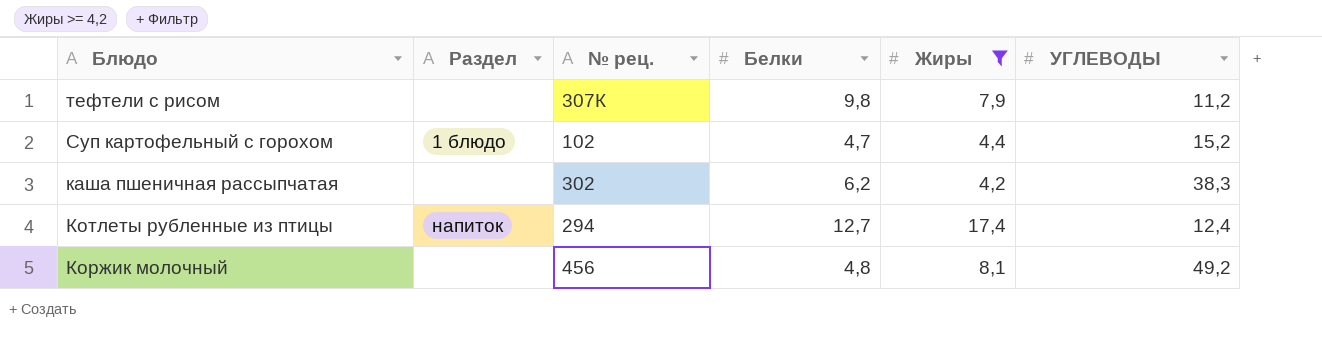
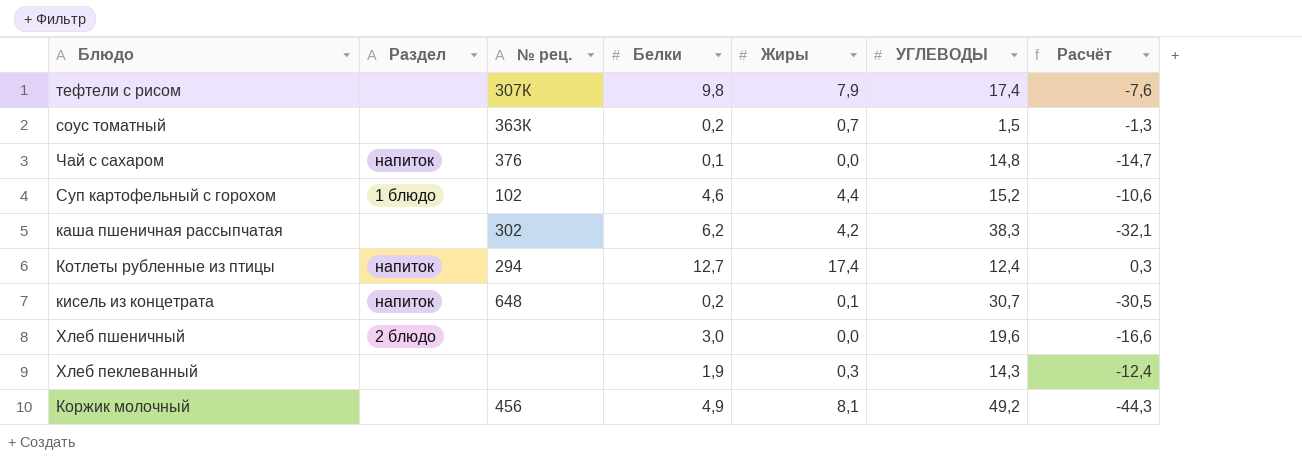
filter: Жиры >= 4,2 -> none
column Расчёт | formula: none -> [Белки] - [УГЛЕВОДЫ]
тефтели с рисом | УГЛЕВОДЫ: 11,2 -> 17,4
Суп картофельный с горохом | Белки: 4,7 -> 4,6
Коржик молочный | Белки: 4,8 -> 4,9

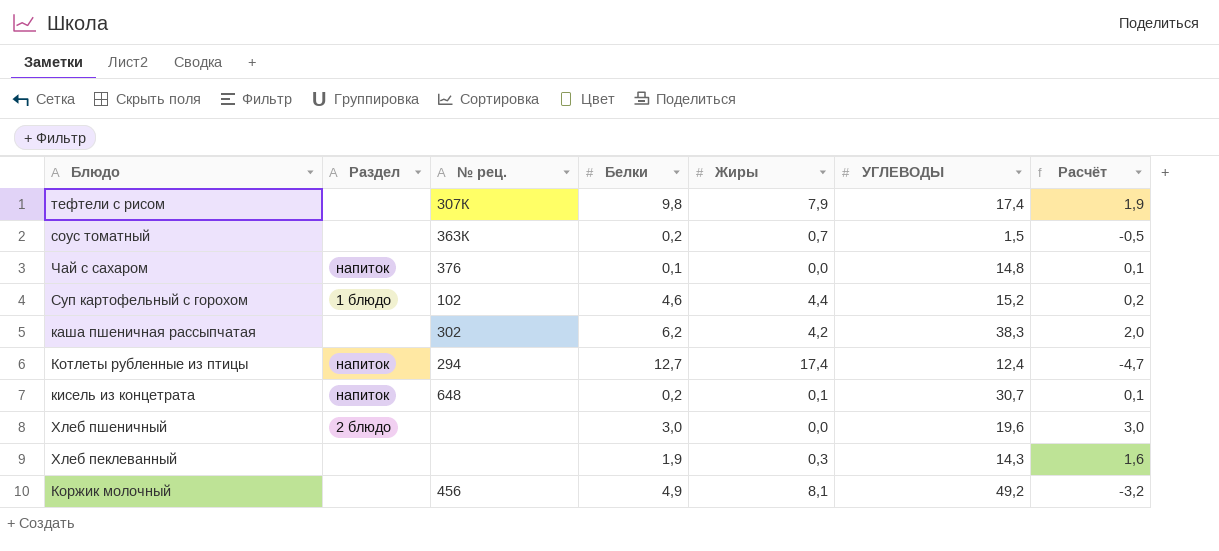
column Расчёт | formula: [Белки] - [УГЛЕВОДЫ] -> [Белки] - [Жиры]

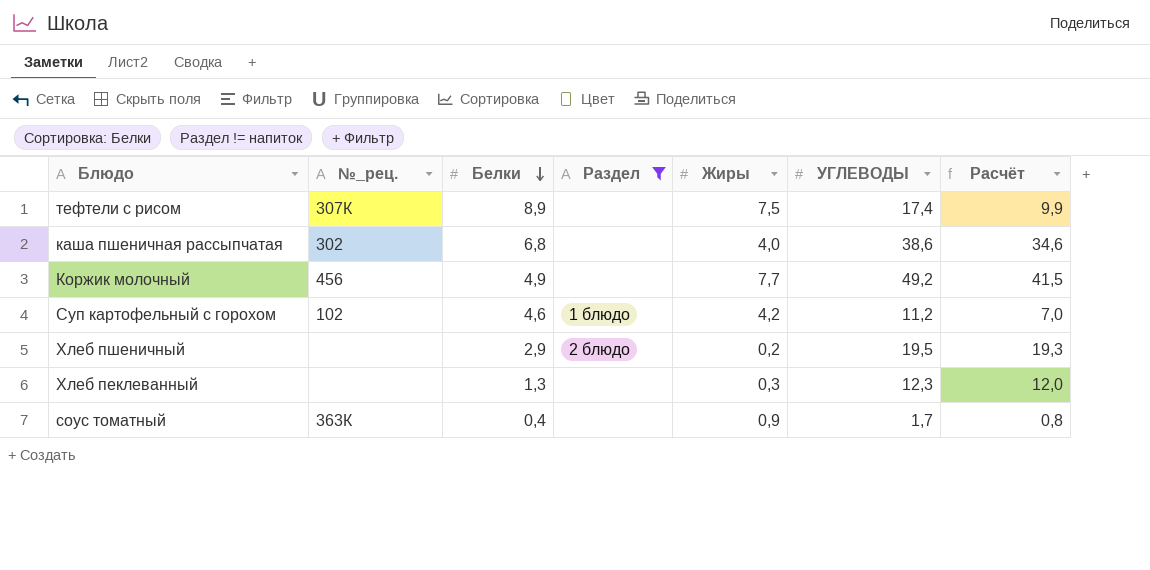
filter: none -> Раздел != напиток
row order: none -> Белки descending
column name: № рец. -> №_рец.
column Раздел | position: 2 -> 4
column Расчёт | formula: [Белки] - [Жиры] -> [УГЛЕВОДЫ] - [Жиры]
тефтели с рисом | Белки: 9,8 -> 8,9
тефтели с рисом | Жиры: 7,9 -> 7,5
каша пшеничная рассыпчатая | Белки: 6,2 -> 6,8
каша пшеничная рассыпчатая | Жиры: 4,2 -> 4,0
каша пшеничная рассыпчатая | УГЛЕВОДЫ: 38,3 -> 38,6
Коржик молочный | Жиры: 8,1 -> 7,7
Суп картофельный с горохом | Жиры: 4,4 -> 4,2
Суп картофельный с горохом | УГЛЕВОДЫ: 15,2 -> 11,2
Хлеб пшеничный | Белки: 3,0 -> 2,9
Хлеб пшеничный | Жиры: 0,0 -> 0,2
Хлеб пшеничный | УГЛЕВОДЫ: 19,6 -> 19,5
Хлеб пеклеванный | Белки: 1,9 -> 1,3
Хлеб пеклеванный | УГЛЕВОДЫ: 14,3 -> 12,3
соус томатный | Белки: 0,2 -> 0,4
соус томатный | Жиры: 0,7 -> 0,9
соус томатный | УГЛЕВОДЫ: 1,5 -> 1,7

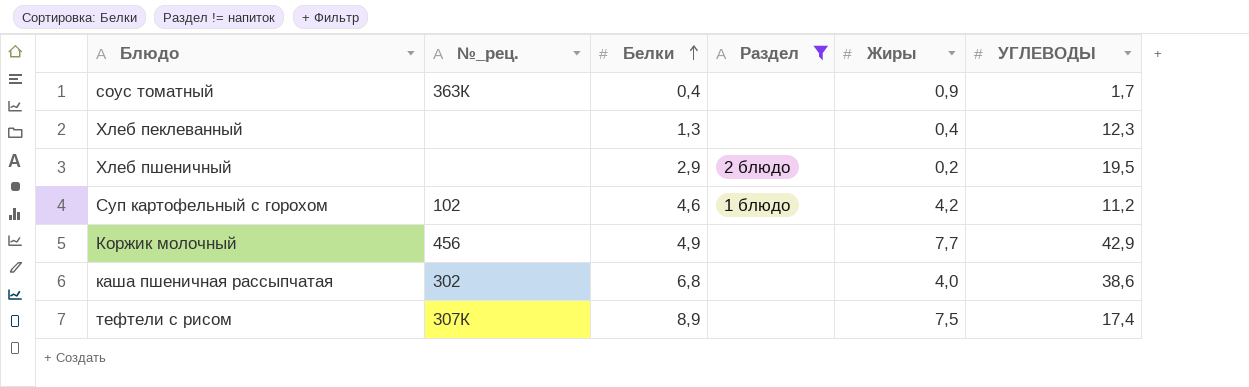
row order: Белки descending -> Белки ascending
column Расчёт | formula: [УГЛЕВОДЫ] - [Жиры] -> none
Хлеб пеклеванный | Жиры: 0,3 -> 0,4
Коржик молочный | УГЛЕВОДЫ: 49,2 -> 42,9

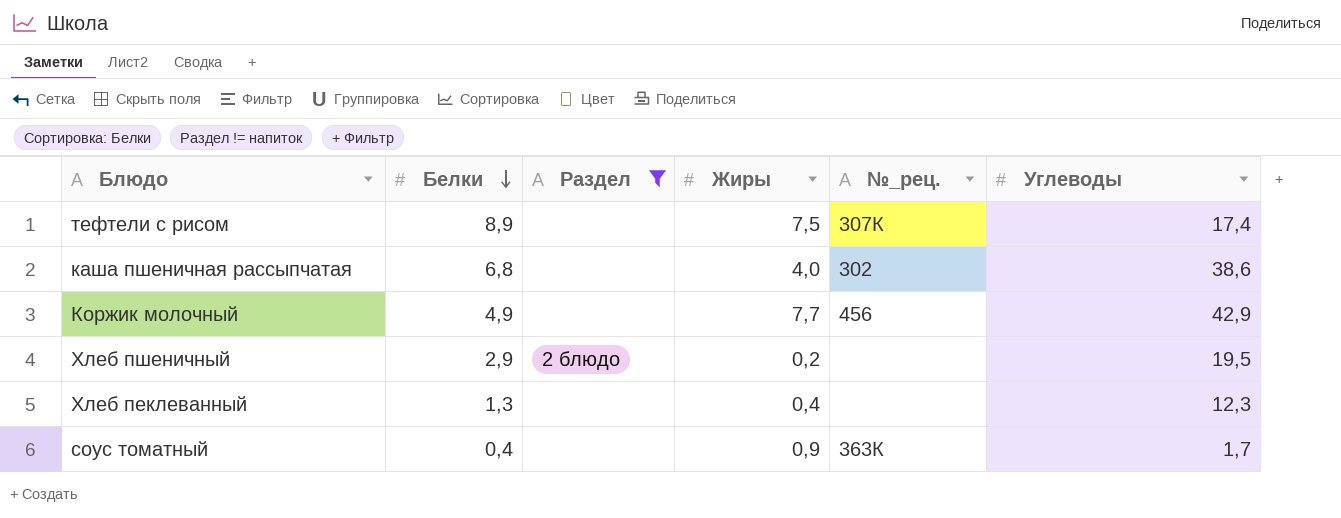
row order: Белки ascending -> Белки descending
column №_рец. | position: 2 -> 5
column name: УГЛЕВОДЫ -> Углеводы
row Суп картофельный с горохом: 102 | 4,6 | 1 блюдо | 4,2 | 11,2 -> none

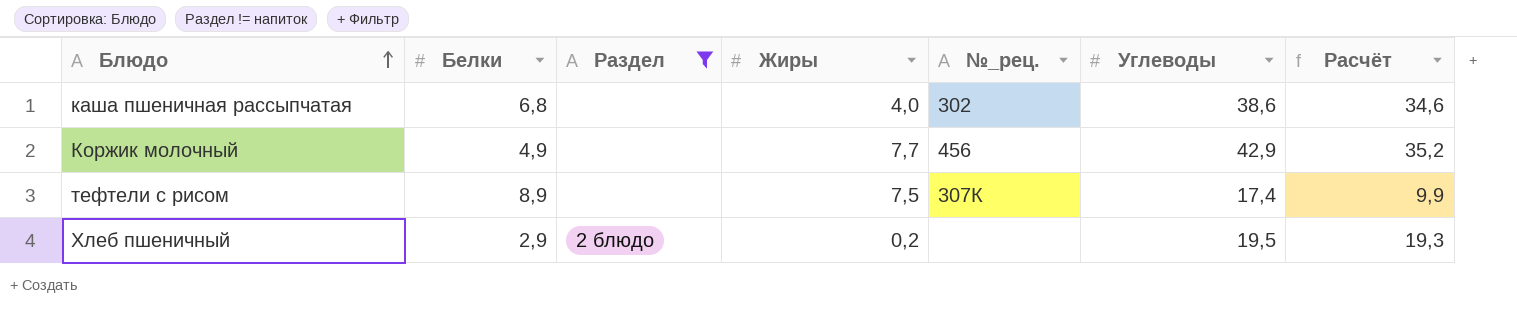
row order: Белки descending -> Блюдо ascending
column Расчёт | formula: none -> [Углеводы] - [Жиры]
row Хлеб пеклеванный: 1,3 | none | 0,4 | none | 12,3 -> none
row соус томатный: 0,4 | none | 0,9 | 363К | 1,7 -> none

